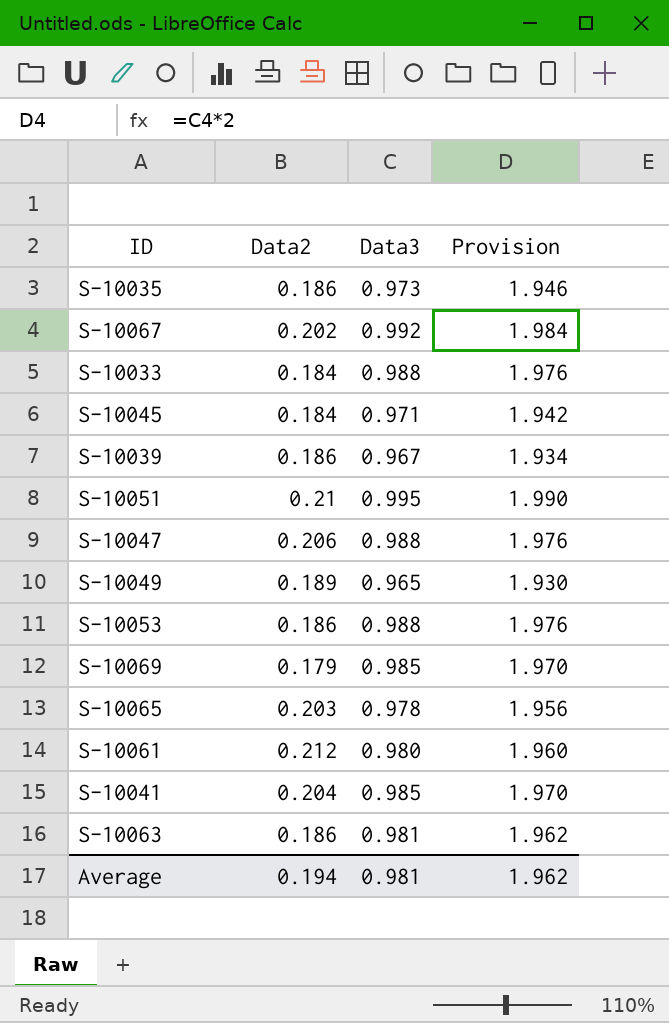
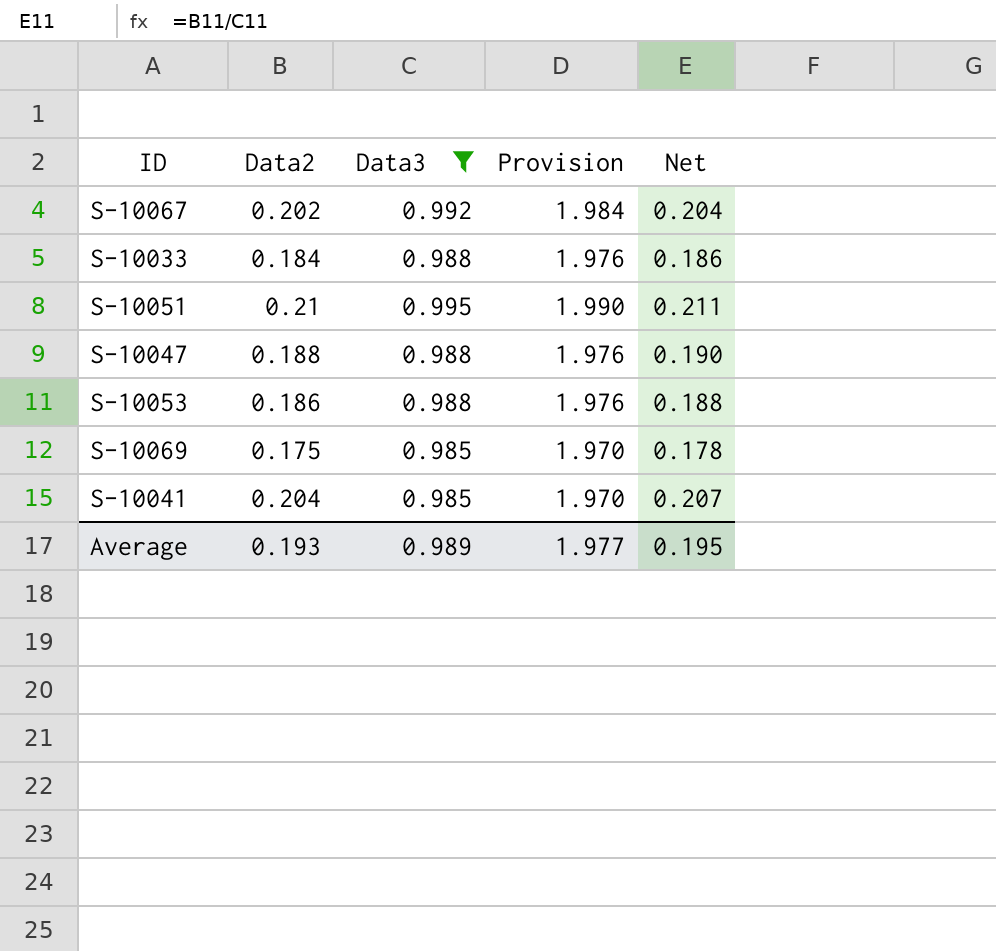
filter: none -> Data3 >= 0.985
column Net | formula: none -> [Data2] / [Data3]
S-10047 | Data2: 0.206 -> 0.188
S-10069 | Data2: 0.179 -> 0.175
Average | Data2: 0.194 -> 0.193
Average | Data3: 0.981 -> 0.989
Average | Provision: 1.962 -> 1.977

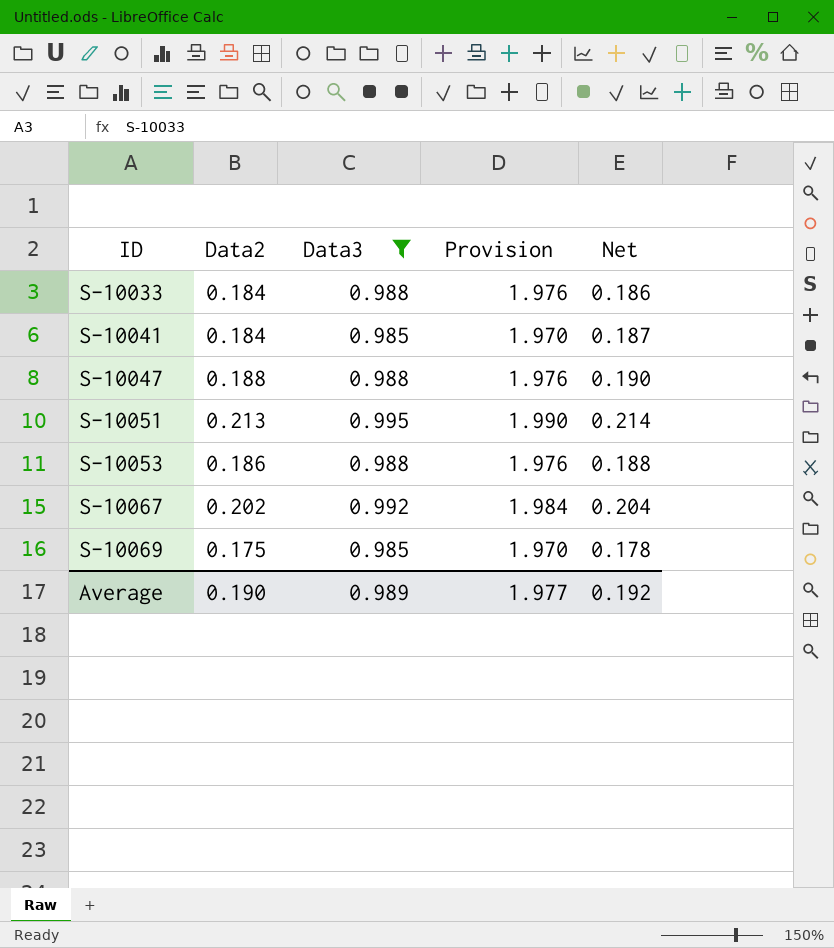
row order: none -> ID ascending
S-10041 | Data2: 0.204 -> 0.184
S-10041 | Net: 0.207 -> 0.187
S-10051 | Data2: 0.21 -> 0.213
S-10051 | Net: 0.211 -> 0.214
Average | Data2: 0.193 -> 0.190
Average | Net: 0.195 -> 0.192

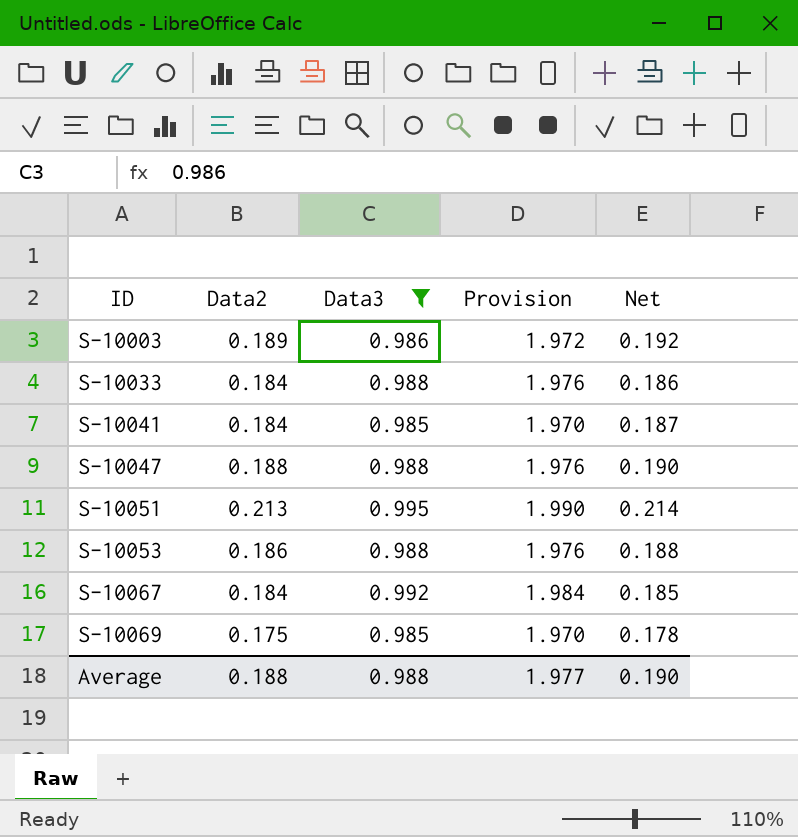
row S-10003: none -> 0.189 | 0.986 | 1.972 | 0.192
S-10067 | Data2: 0.202 -> 0.184
S-10067 | Net: 0.204 -> 0.185
Average | Data2: 0.190 -> 0.188
Average | Data3: 0.989 -> 0.988
Average | Net: 0.192 -> 0.190

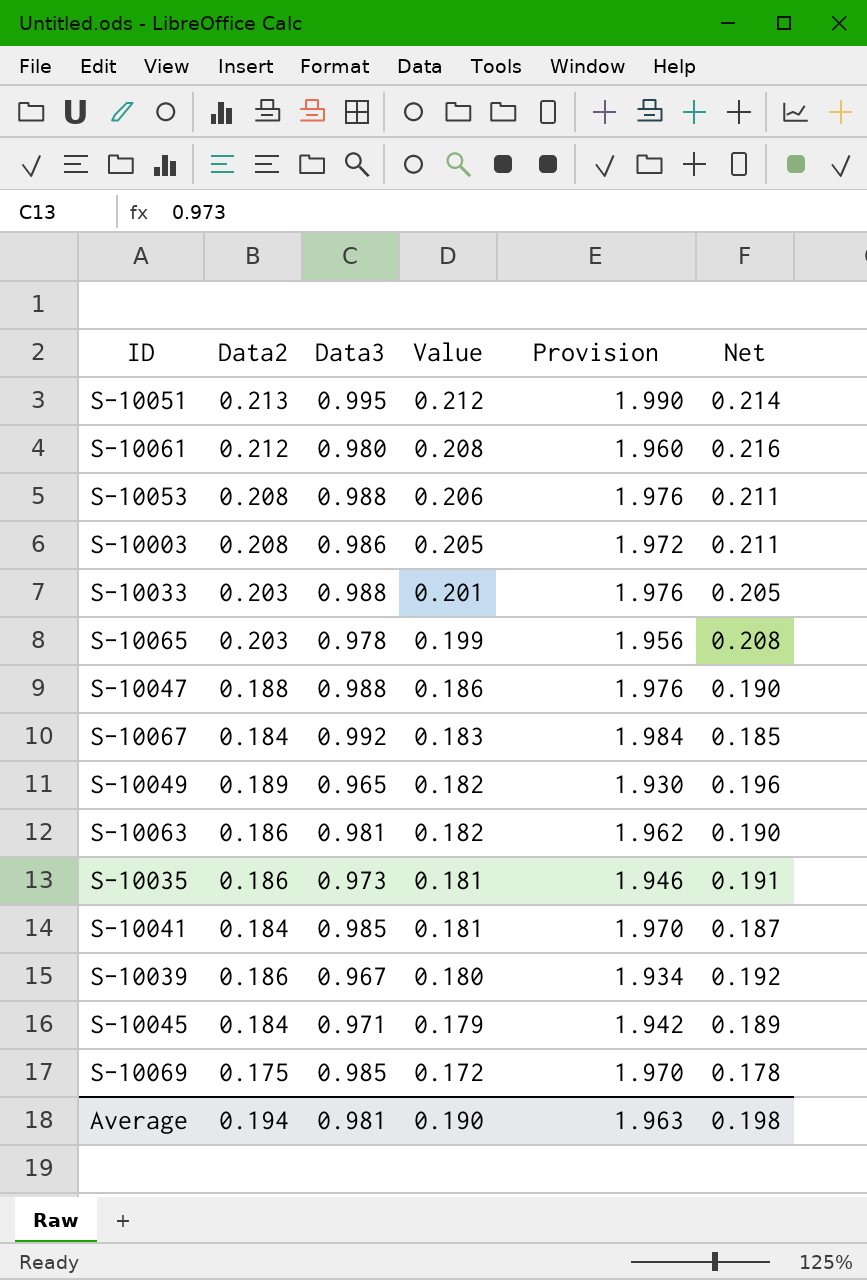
filter: Data3 >= 0.985 -> none
row order: ID ascending -> Value descending
column Value | formula: none -> [Data2] * [Data3]
S-10053 | Data2: 0.186 -> 0.208
S-10053 | Net: 0.188 -> 0.211
S-10003 | Data2: 0.189 -> 0.208
S-10003 | Net: 0.192 -> 0.211
S-10033 | Data2: 0.184 -> 0.203
S-10033 | Net: 0.186 -> 0.205
Average | Data2: 0.188 -> 0.194
Average | Data3: 0.988 -> 0.981
Average | Provision: 1.977 -> 1.963
Average | Net: 0.190 -> 0.198

